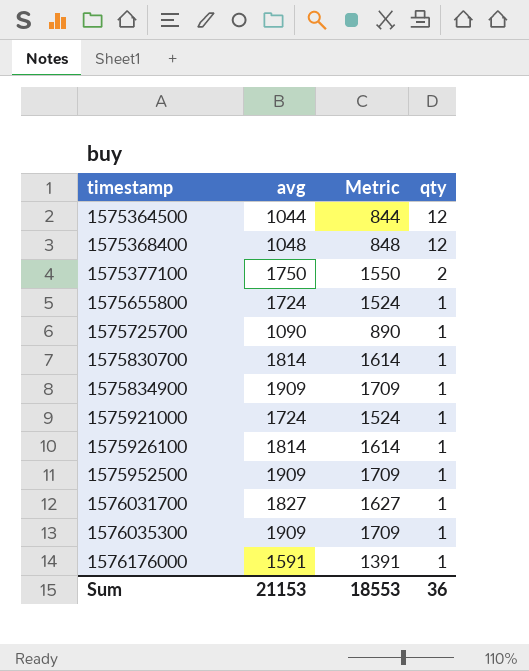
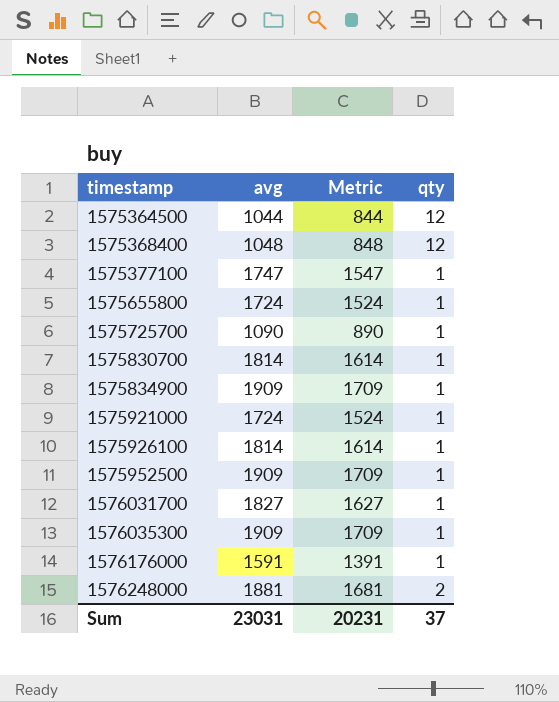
1575377100 | avg: 1750 -> 1747
1575377100 | Metric: 1550 -> 1547
1575377100 | qty: 2 -> 1
row 1576248000: none -> 1881 | 1681 | 2
Sum | avg: 21153 -> 23031
Sum | Metric: 18553 -> 20231
Sum | qty: 36 -> 37

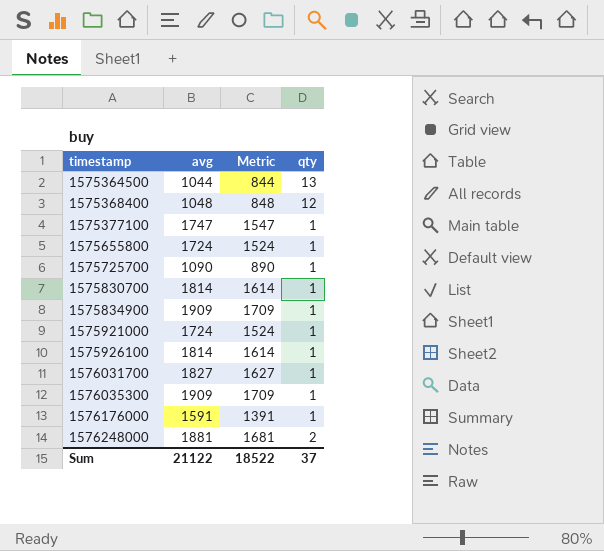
row 1575952500: 1909 | 1709 | 1 -> none
1575364500 | qty: 12 -> 13
Sum | avg: 23031 -> 21122
Sum | Metric: 20231 -> 18522

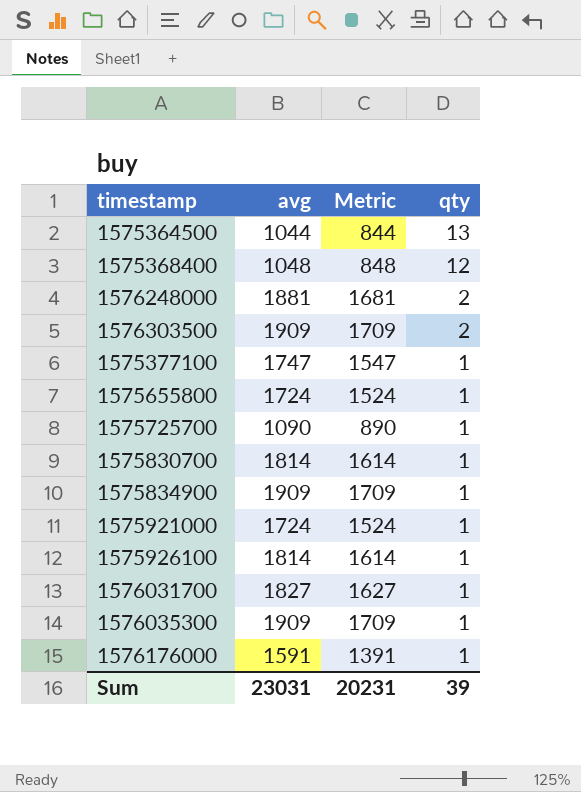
row order: timestamp ascending -> qty descending
row 1576303500: none -> 1909 | 1709 | 2
Sum | avg: 21122 -> 23031
Sum | Metric: 18522 -> 20231
Sum | qty: 37 -> 39

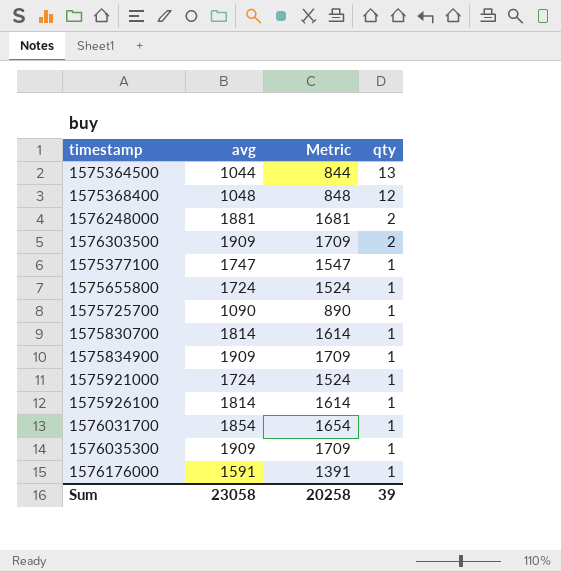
1576031700 | avg: 1827 -> 1854
1576031700 | Metric: 1627 -> 1654
Sum | avg: 23031 -> 23058
Sum | Metric: 20231 -> 20258

